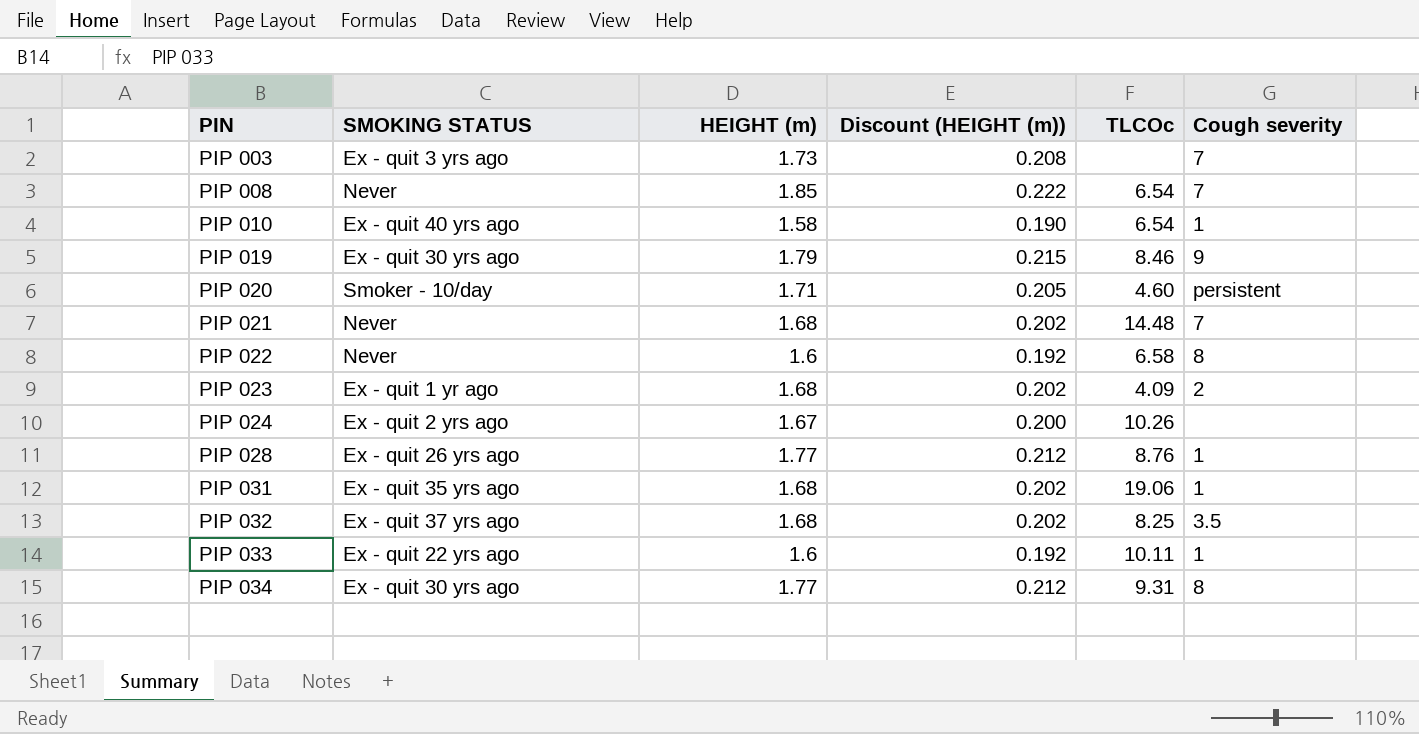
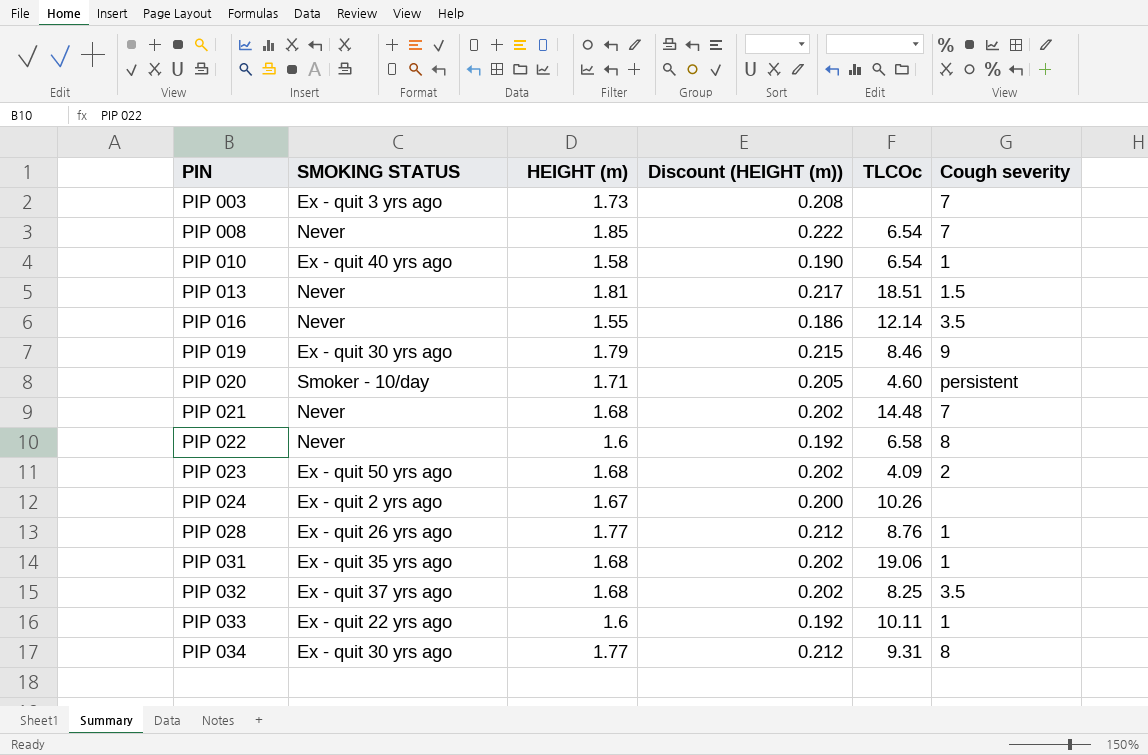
row PIP 013: none -> Never | 1.81 | 0.217 | 18.51 | 1.5
row PIP 016: none -> Never | 1.55 | 0.186 | 12.14 | 3.5
PIP 023 | SMOKING STATUS: Ex - quit 1 yr ago -> Ex - quit 50 yrs ago

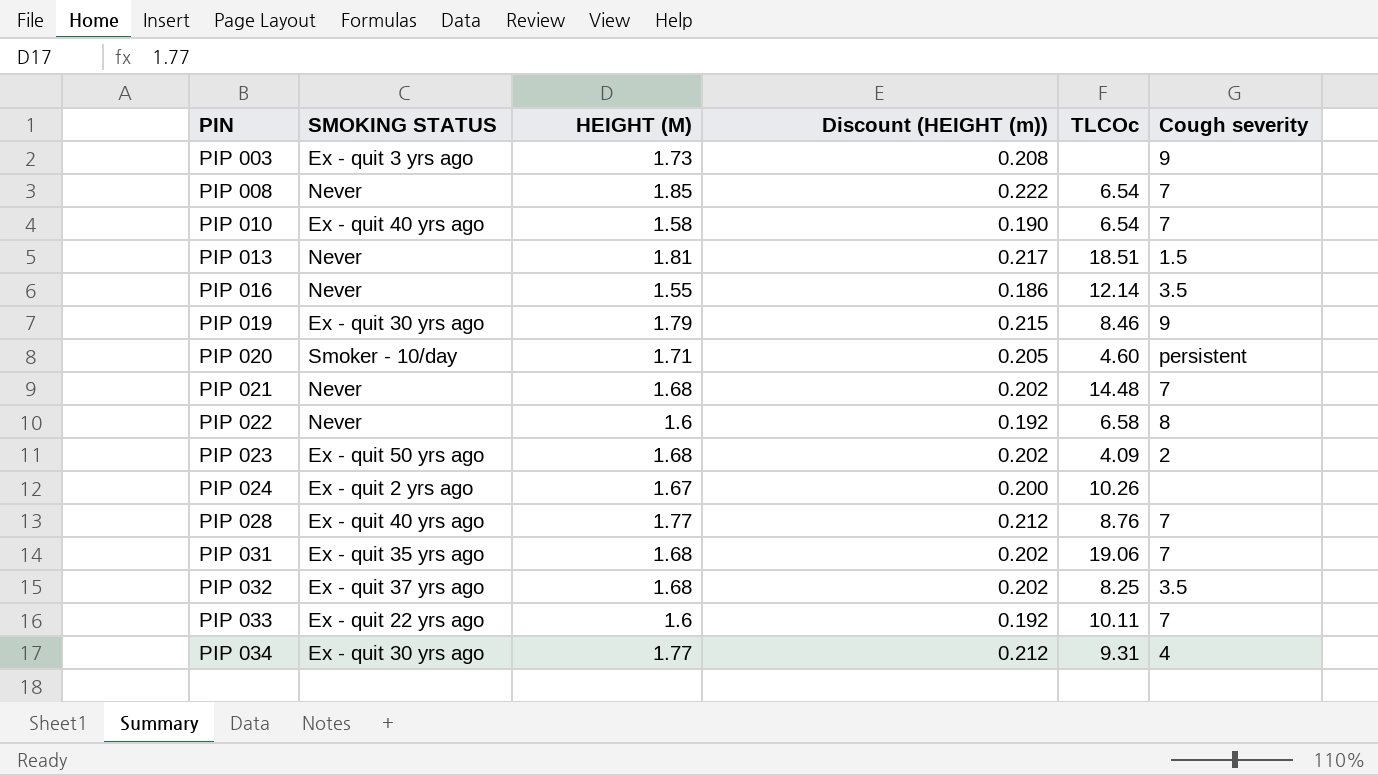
column name: HEIGHT (m) -> HEIGHT (M)
PIP 003 | Cough severity: 7 -> 9
PIP 010 | Cough severity: 1 -> 7
PIP 028 | SMOKING STATUS: Ex - quit 26 yrs ago -> Ex - quit 40 yrs ago
PIP 028 | Cough severity: 1 -> 7
PIP 031 | Cough severity: 1 -> 7
PIP 033 | Cough severity: 1 -> 7
PIP 034 | Cough severity: 8 -> 4

